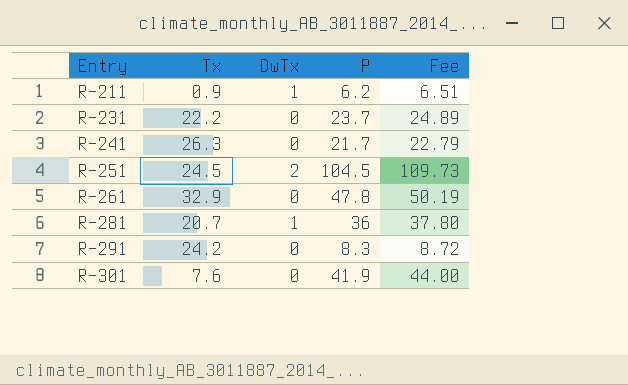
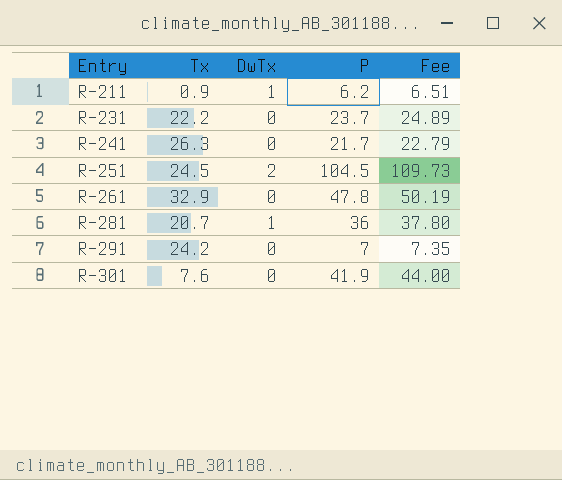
R-291 | P: 8.3 -> 7
R-291 | Fee: 8.72 -> 7.35

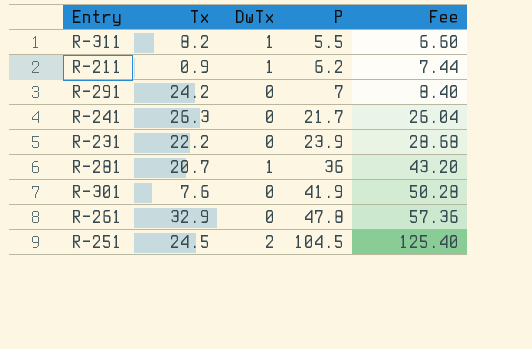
row order: Entry ascending -> P ascending
column Fee | formula: [P] * 1.05 -> [P] * 1.2
row R-311: none -> 8.2 | 1 | 5.5 | 6.60
R-231 | P: 23.7 -> 23.9

